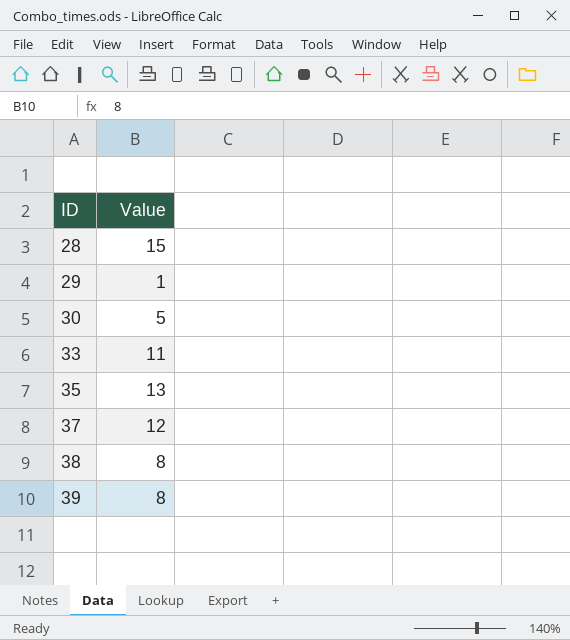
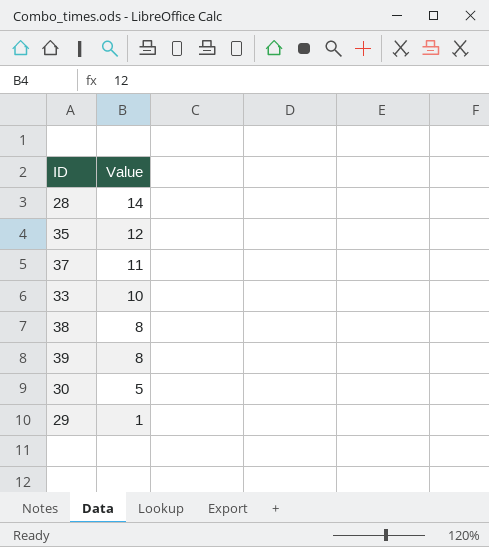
row order: ID ascending -> Value descending
28 | Value: 15 -> 14
35 | Value: 13 -> 12
37 | Value: 12 -> 11
33 | Value: 11 -> 10

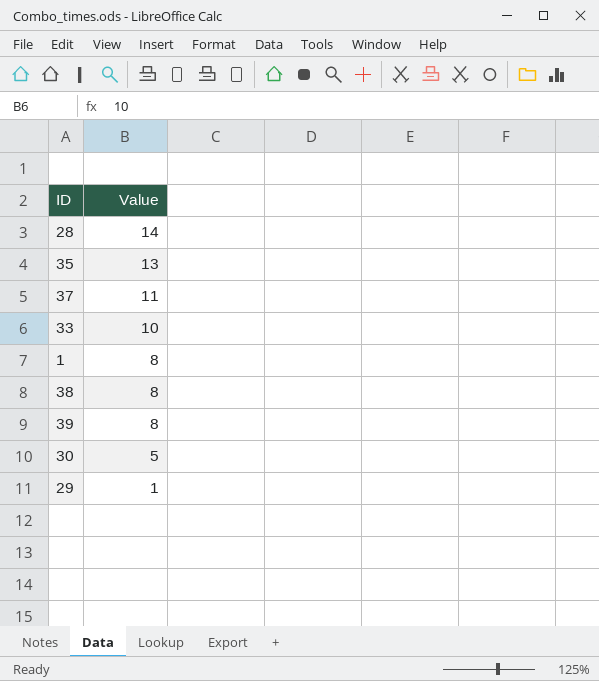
35 | Value: 12 -> 13
row 1: none -> 8

